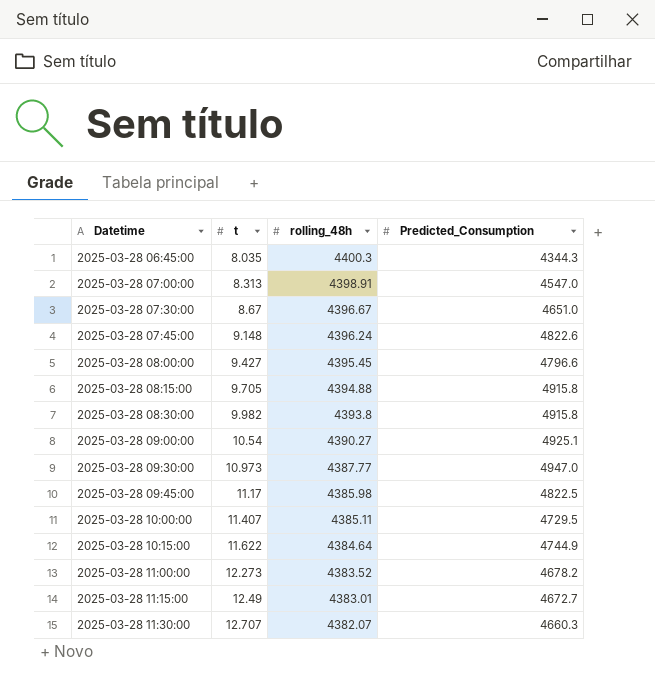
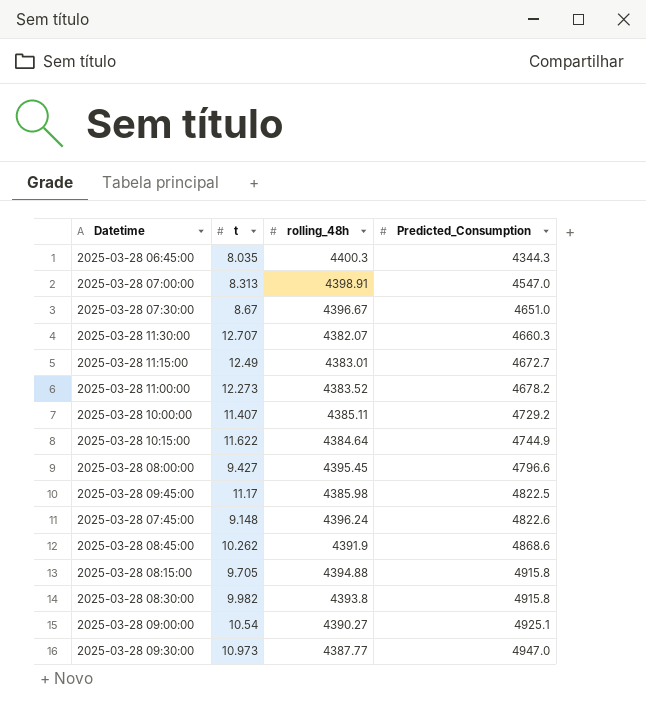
row order: Datetime ascending -> Predicted_Consumption ascending
2025-03-28 10:00:00 | Predicted_Consumption: 4729.5 -> 4729.2
row 2025-03-28 08:45:00: none -> 10.262 | 4391.9 | 4868.6

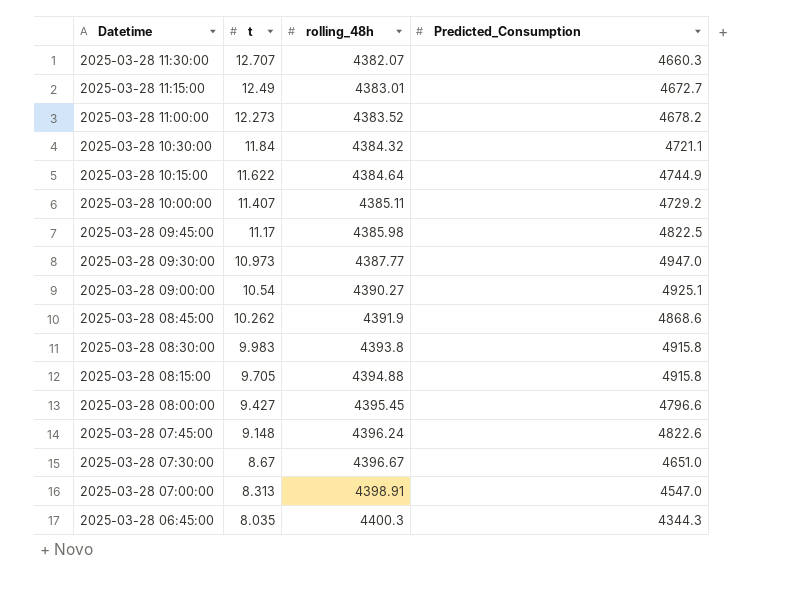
row order: Predicted_Consumption ascending -> Datetime descending
row 2025-03-28 10:30:00: none -> 11.84 | 4384.32 | 4721.1
2025-03-28 08:30:00 | t: 9.982 -> 9.983

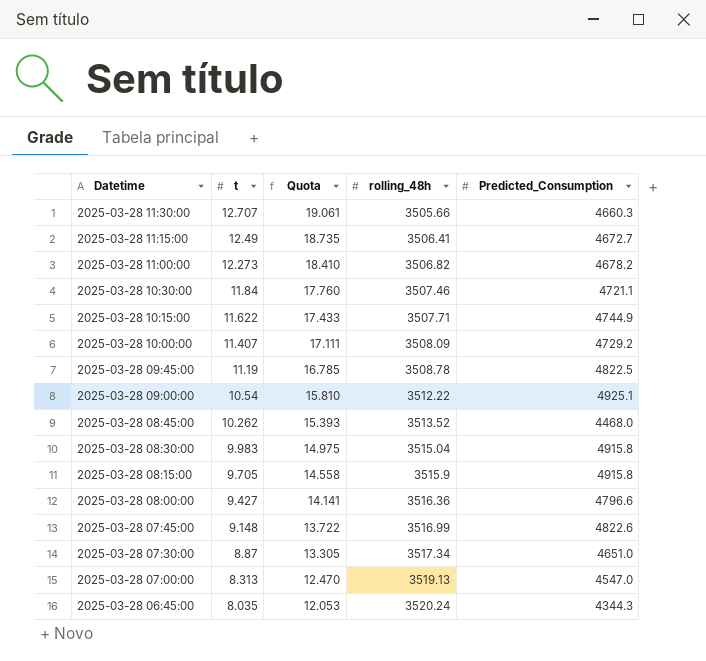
column Quota | formula: none -> [t] * 1.5
row 2025-03-28 09:30:00: 10.973 | 4387.77 | 4947.0 -> none
2025-03-28 11:30:00 | rolling_48h: 4382.07 -> 3505.66
2025-03-28 11:15:00 | rolling_48h: 4383.01 -> 3506.41
2025-03-28 11:00:00 | rolling_48h: 4383.52 -> 3506.82
2025-03-28 10:30:00 | rolling_48h: 4384.32 -> 3507.46
2025-03-28 10:15:00 | rolling_48h: 4384.64 -> 3507.71
2025-03-28 10:00:00 | rolling_48h: 4385.11 -> 3508.09
2025-03-28 09:45:00 | t: 11.17 -> 11.19
2025-03-28 09:45:00 | rolling_48h: 4385.98 -> 3508.78
2025-03-28 09:00:00 | rolling_48h: 4390.27 -> 3512.22
2025-03-28 08:45:00 | rolling_48h: 4391.9 -> 3513.52
2025-03-28 08:45:00 | Predicted_Consumption: 4868.6 -> 4468.0
2025-03-28 08:30:00 | rolling_48h: 4393.8 -> 3515.04
2025-03-28 08:15:00 | rolling_48h: 4394.88 -> 3515.9
2025-03-28 08:00:00 | rolling_48h: 4395.45 -> 3516.36
2025-03-28 07:45:00 | rolling_48h: 4396.24 -> 3516.99
2025-03-28 07:30:00 | t: 8.67 -> 8.87
2025-03-28 07:30:00 | rolling_48h: 4396.67 -> 3517.34
2025-03-28 07:00:00 | rolling_48h: 4398.91 -> 3519.13
2025-03-28 06:45:00 | rolling_48h: 4400.3 -> 3520.24

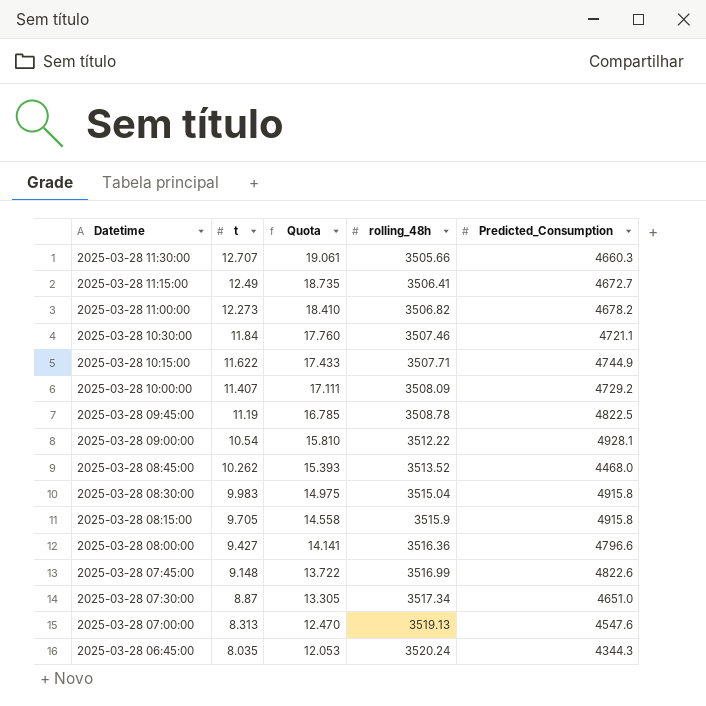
2025-03-28 09:00:00 | Predicted_Consumption: 4925.1 -> 4928.1
2025-03-28 07:00:00 | Predicted_Consumption: 4547.0 -> 4547.6

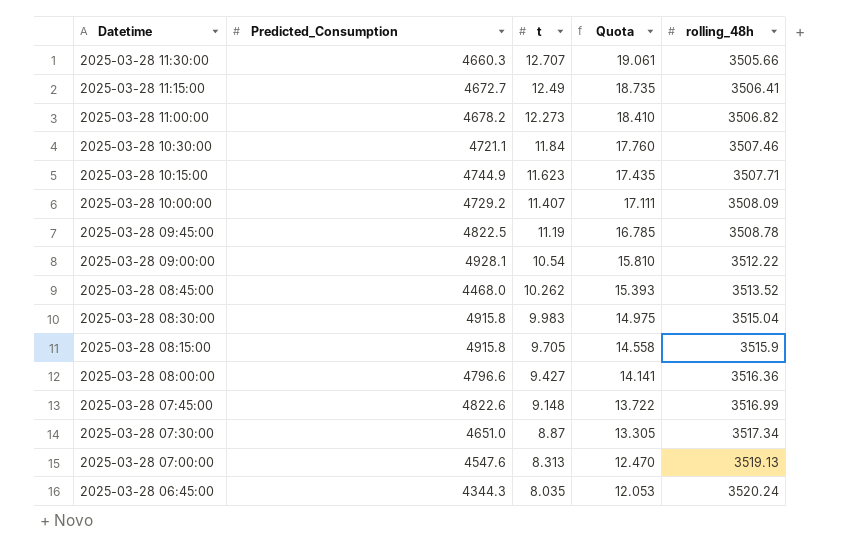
column Predicted_Consumption | position: 5 -> 2
2025-03-28 10:15:00 | t: 11.622 -> 11.623
2025-03-28 10:15:00 | Quota: 17.433 -> 17.435

